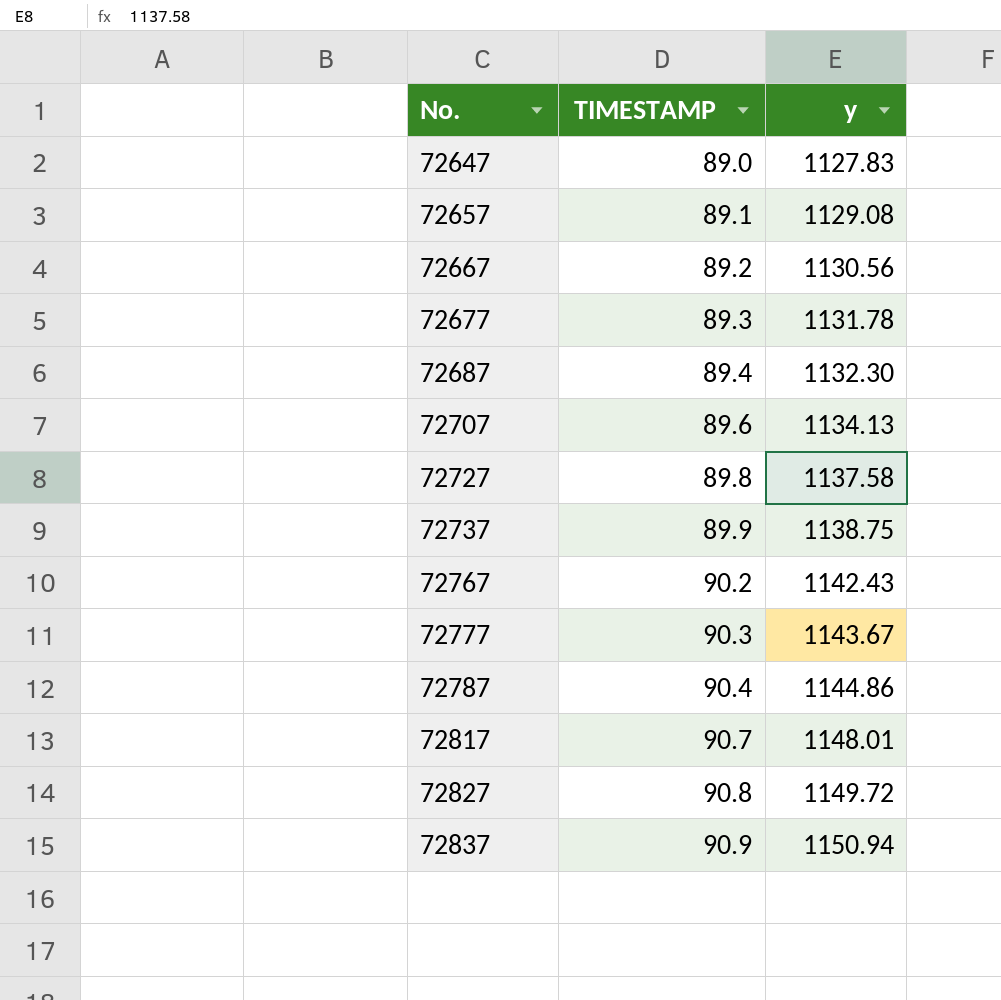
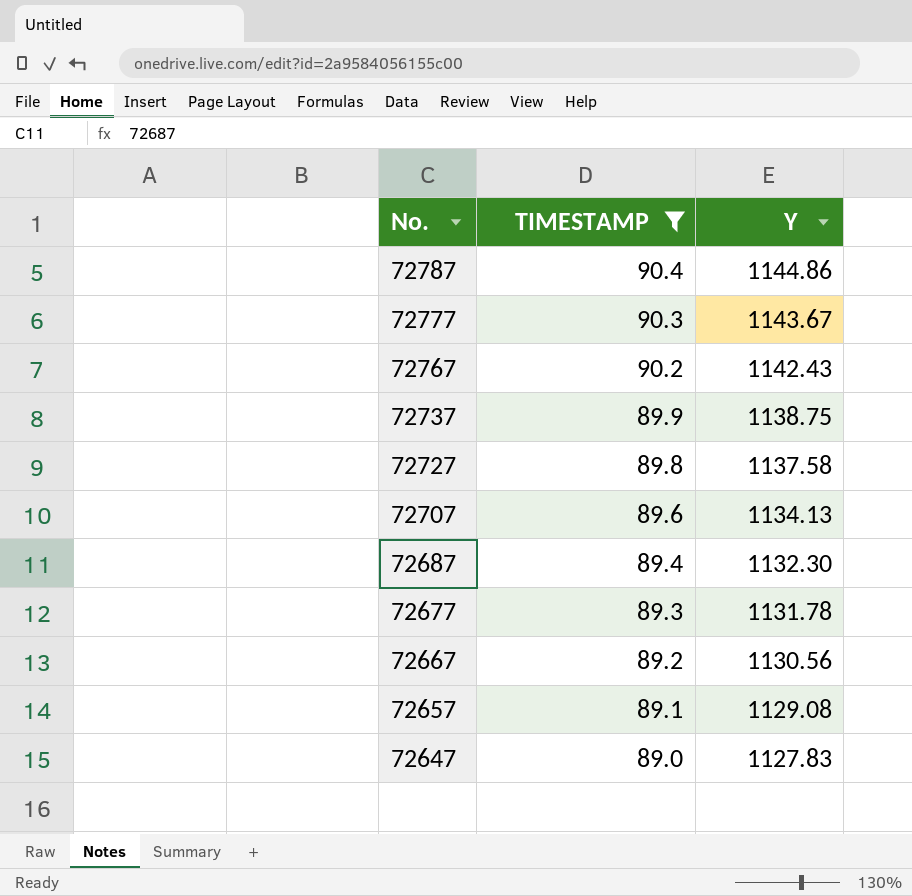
filter: none -> TIMESTAMP <= 90.4
row order: No. ascending -> No. descending
column name: y -> Y

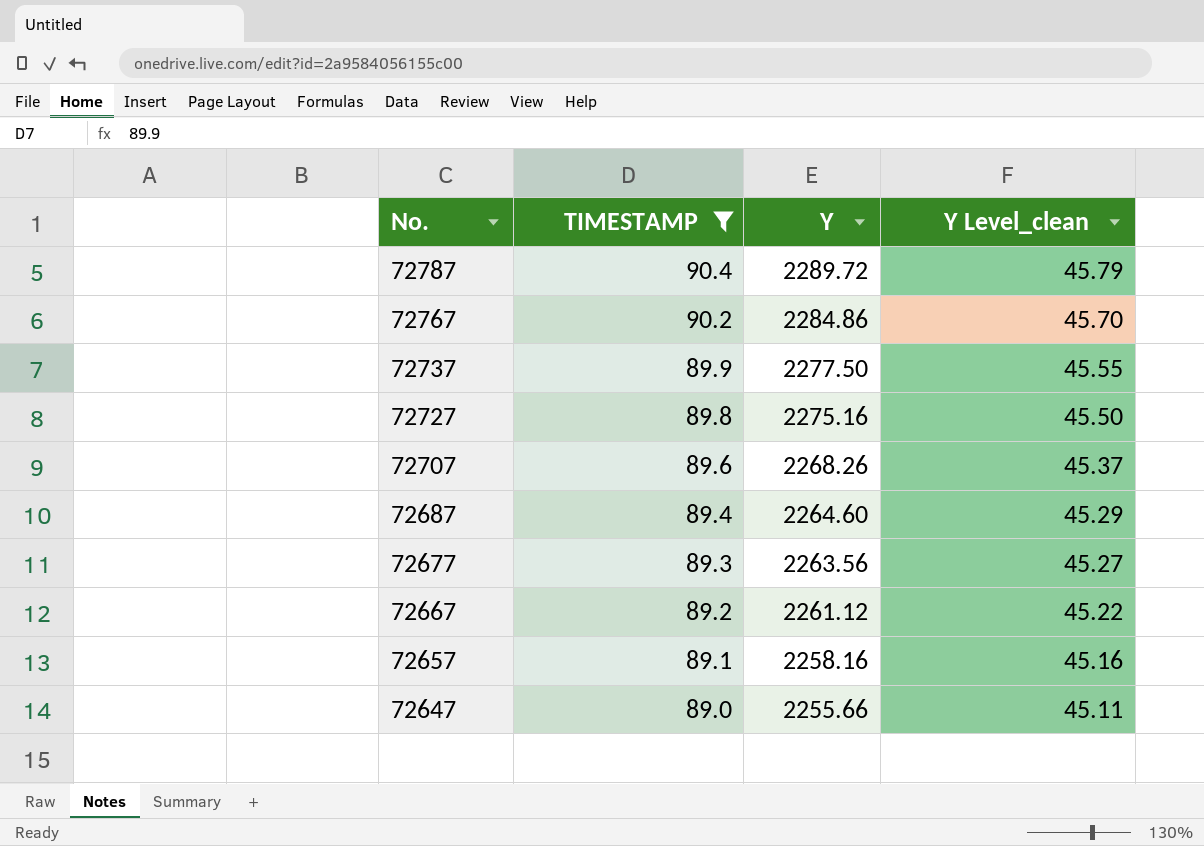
column Y Level_clean | formula: none -> [Y] * 0.02
row 72777: 90.3 | 1143.67 -> none
72787 | Y: 1144.86 -> 2289.72
72767 | Y: 1142.43 -> 2284.86
72737 | Y: 1138.75 -> 2277.50
72727 | Y: 1137.58 -> 2275.16
72707 | Y: 1134.13 -> 2268.26
72687 | Y: 1132.30 -> 2264.60
72677 | Y: 1131.78 -> 2263.56
72667 | Y: 1130.56 -> 2261.12
72657 | Y: 1129.08 -> 2258.16
72647 | Y: 1127.83 -> 2255.66

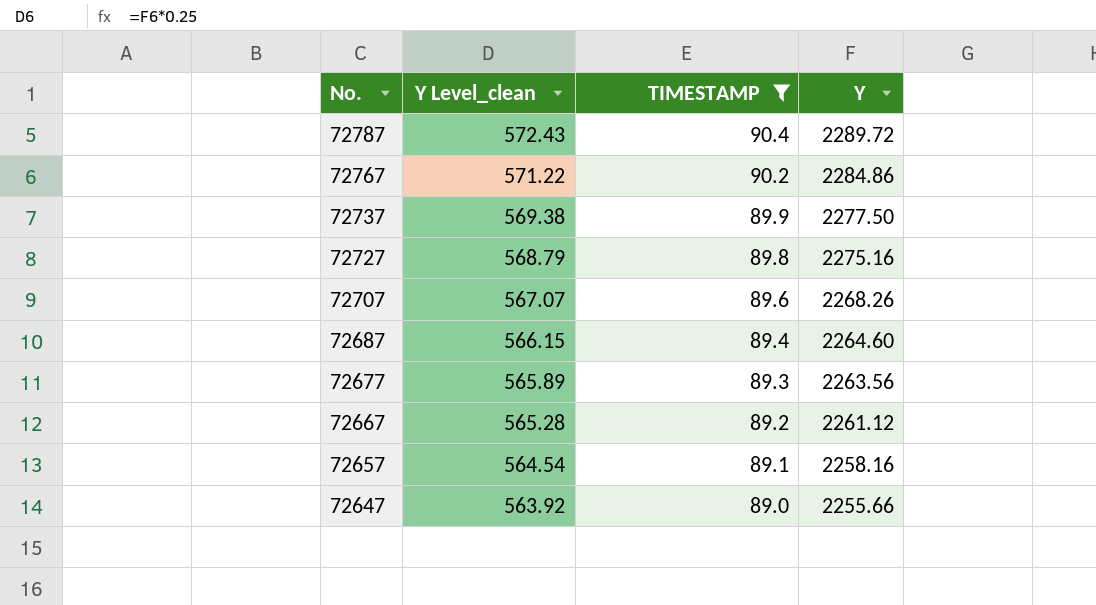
column Y Level_clean | formula: [Y] * 0.02 -> [Y] * 0.25
column Y Level_clean | position: 4 -> 2

